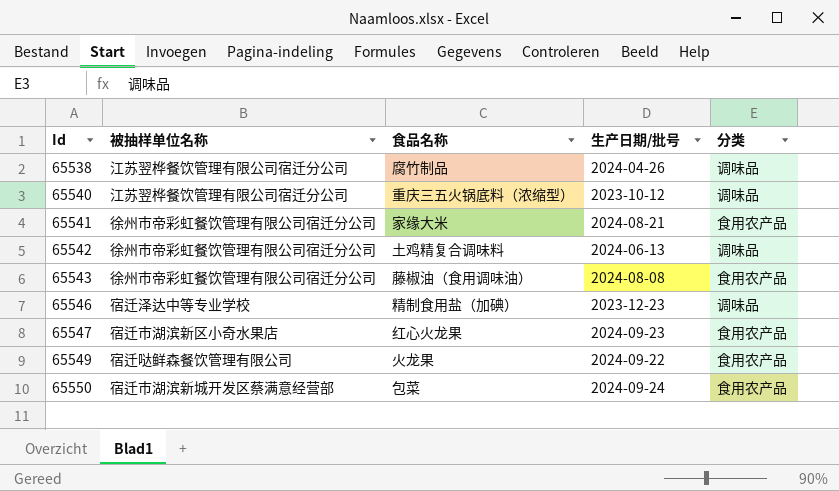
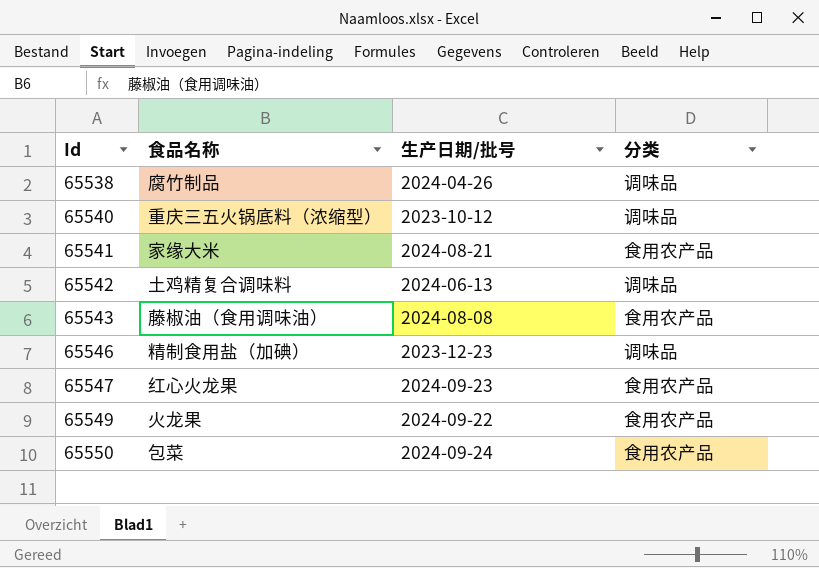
column 被抽样单位名称 | position: 2 -> none

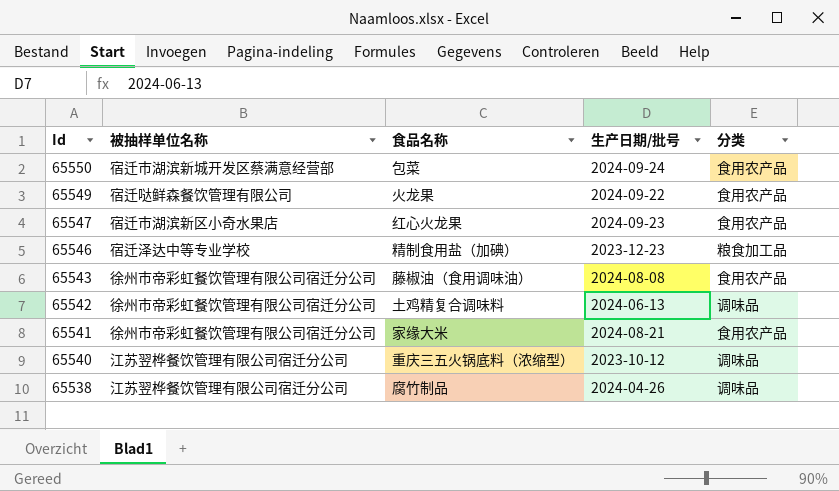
row order: Id ascending -> Id descending
column 被抽样单位名称 | position: none -> 2
65546 | 分类: 调味品 -> 粮食加工品

